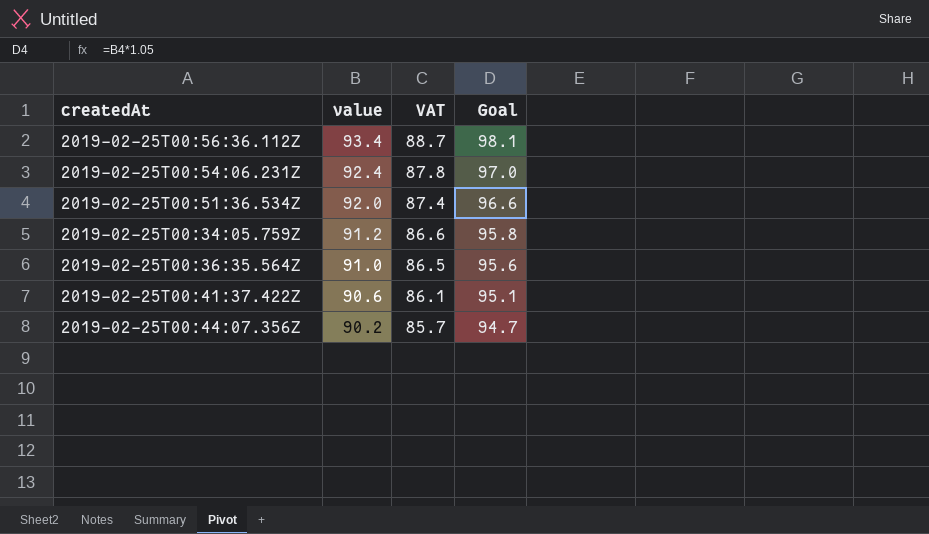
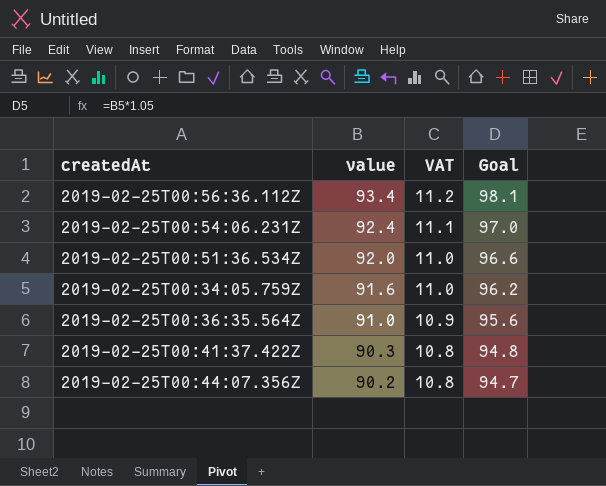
column VAT | formula: [value] * 0.95 -> [value] * 0.12
2019-02-25T00:34:05.759Z | value: 91.2 -> 91.6
2019-02-25T00:34:05.759Z | Goal: 95.8 -> 96.2
2019-02-25T00:41:37.422Z | value: 90.6 -> 90.3
2019-02-25T00:41:37.422Z | Goal: 95.1 -> 94.8

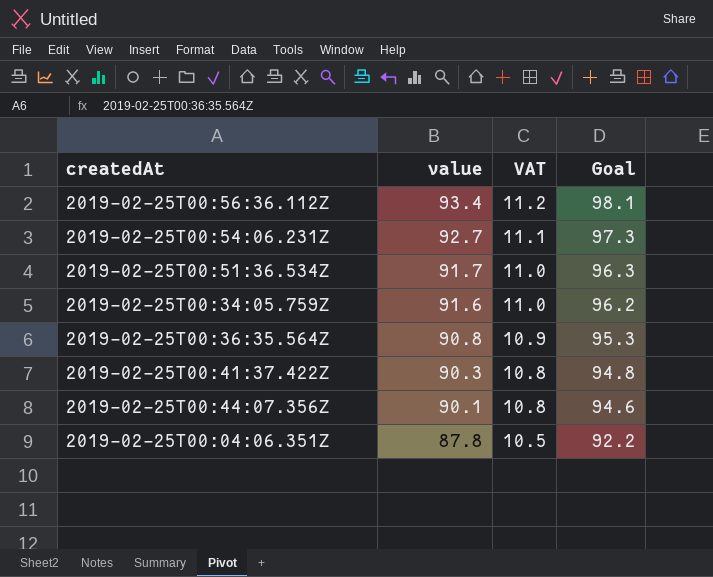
2019-02-25T00:54:06.231Z | value: 92.4 -> 92.7
2019-02-25T00:54:06.231Z | Goal: 97.0 -> 97.3
2019-02-25T00:51:36.534Z | value: 92.0 -> 91.7
2019-02-25T00:51:36.534Z | Goal: 96.6 -> 96.3
2019-02-25T00:36:35.564Z | value: 91.0 -> 90.8
2019-02-25T00:36:35.564Z | Goal: 95.6 -> 95.3
2019-02-25T00:44:07.356Z | value: 90.2 -> 90.1
2019-02-25T00:44:07.356Z | Goal: 94.7 -> 94.6
row 2019-02-25T00:04:06.351Z: none -> 87.8 | 10.5 | 92.2

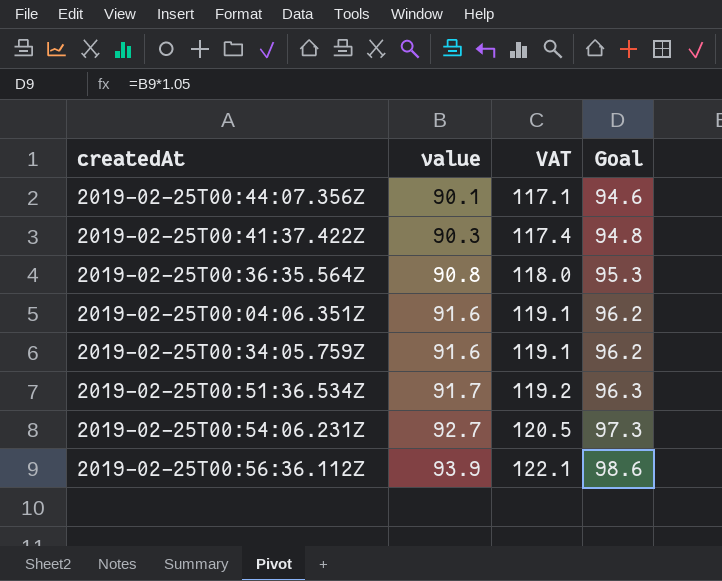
row order: value descending -> value ascending
column VAT | formula: [value] * 0.12 -> [value] * 1.3
2019-02-25T00:04:06.351Z | value: 87.8 -> 91.6
2019-02-25T00:04:06.351Z | Goal: 92.2 -> 96.2
2019-02-25T00:56:36.112Z | value: 93.4 -> 93.9
2019-02-25T00:56:36.112Z | Goal: 98.1 -> 98.6

